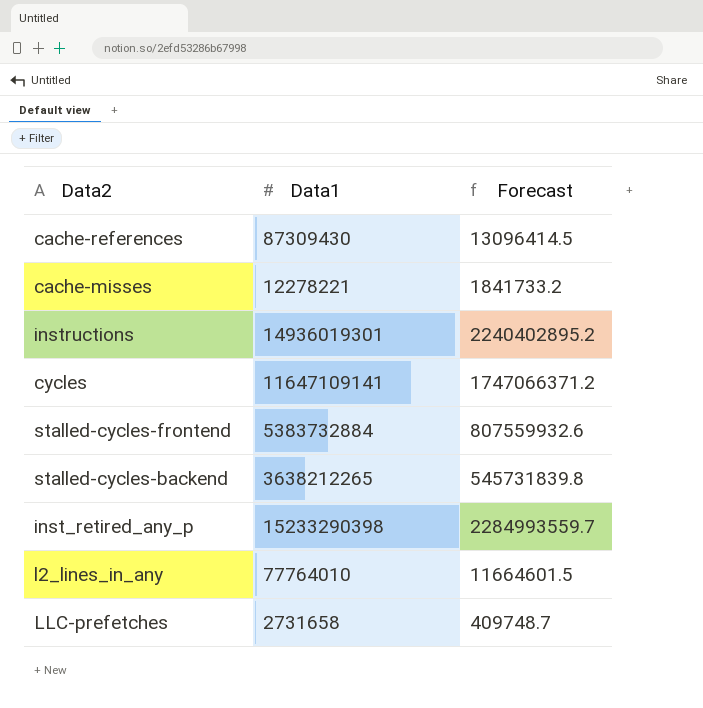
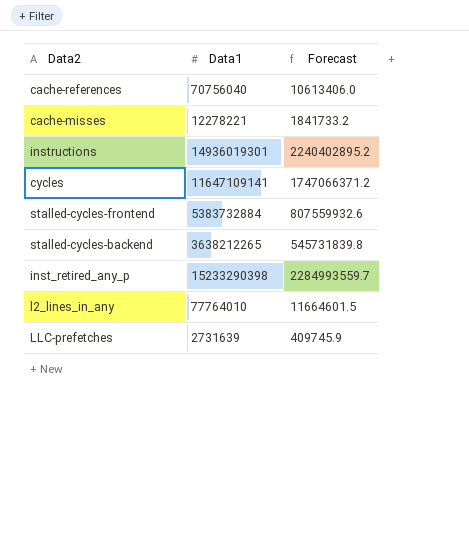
cache-references | Data1: 87309430 -> 70756040
cache-references | Forecast: 13096414.5 -> 10613406.0
LLC-prefetches | Data1: 2731658 -> 2731639
LLC-prefetches | Forecast: 409748.7 -> 409745.9

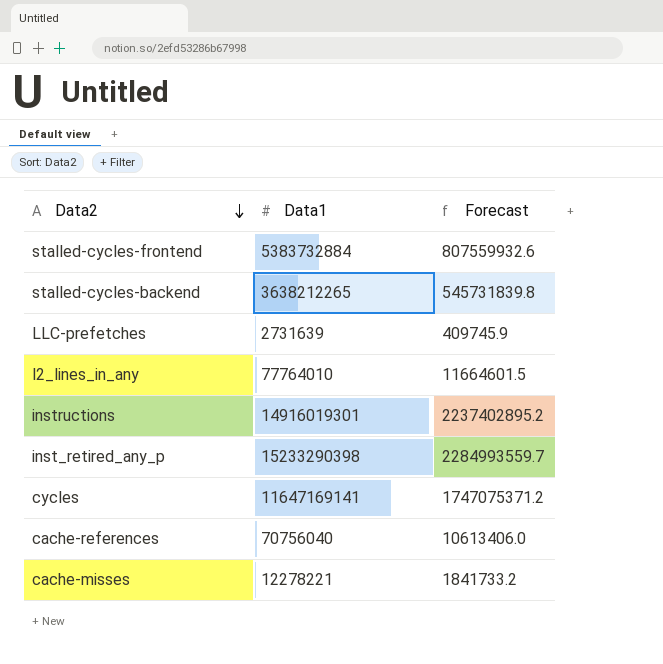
row order: none -> Data2 descending
instructions | Data1: 14936019301 -> 14916019301
instructions | Forecast: 2240402895.2 -> 2237402895.2
cycles | Data1: 11647109141 -> 11647169141
cycles | Forecast: 1747066371.2 -> 1747075371.2

